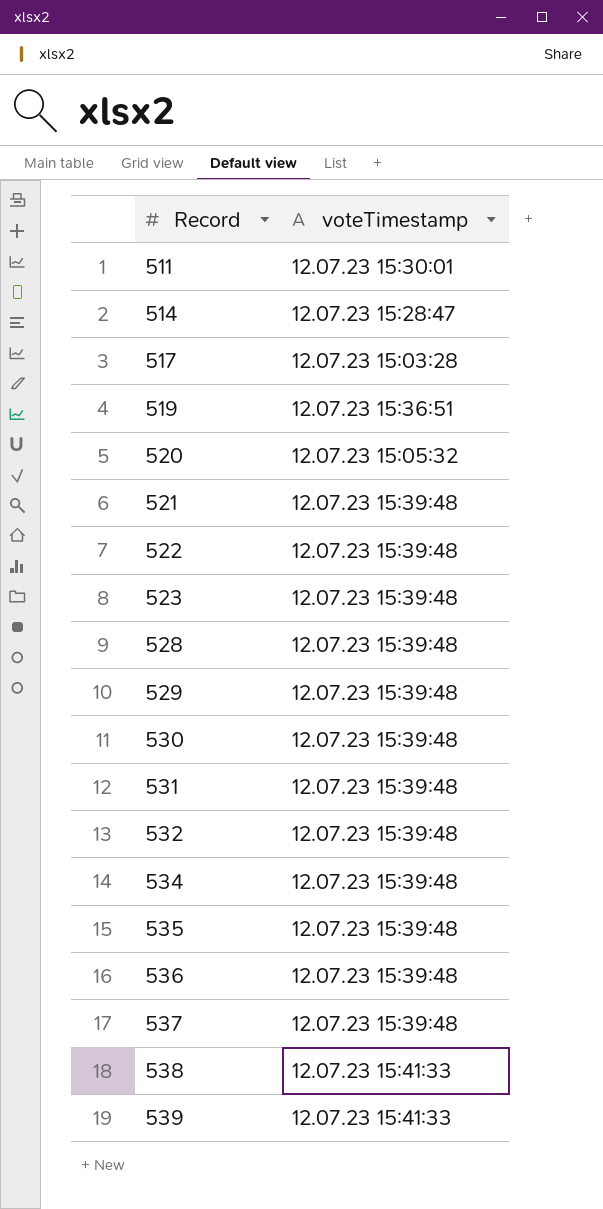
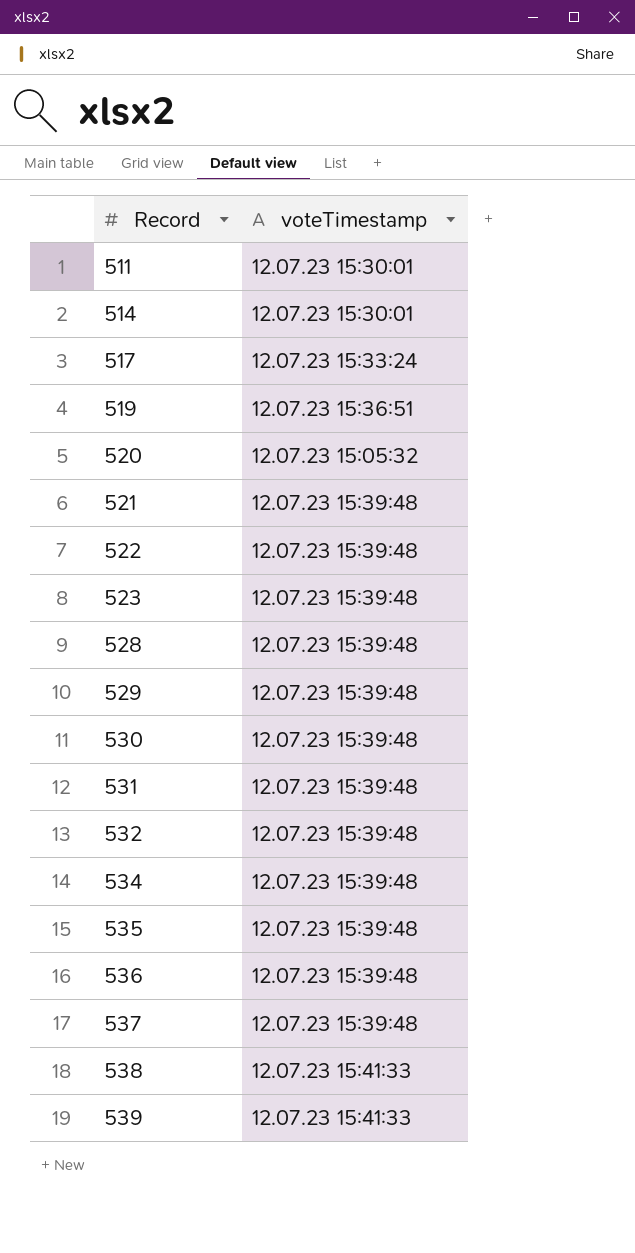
514 | voteTimestamp: 12.07.23 15:28:47 -> 12.07.23 15:30:01
517 | voteTimestamp: 12.07.23 15:03:28 -> 12.07.23 15:33:24

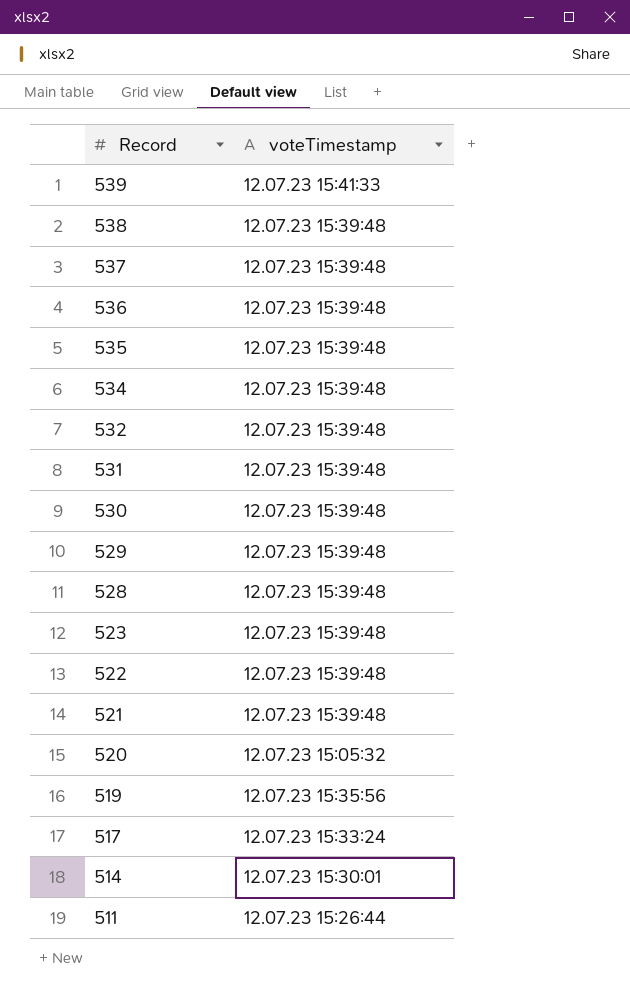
row order: Record ascending -> Record descending
538 | voteTimestamp: 12.07.23 15:41:33 -> 12.07.23 15:39:48
519 | voteTimestamp: 12.07.23 15:36:51 -> 12.07.23 15:35:56
511 | voteTimestamp: 12.07.23 15:30:01 -> 12.07.23 15:26:44

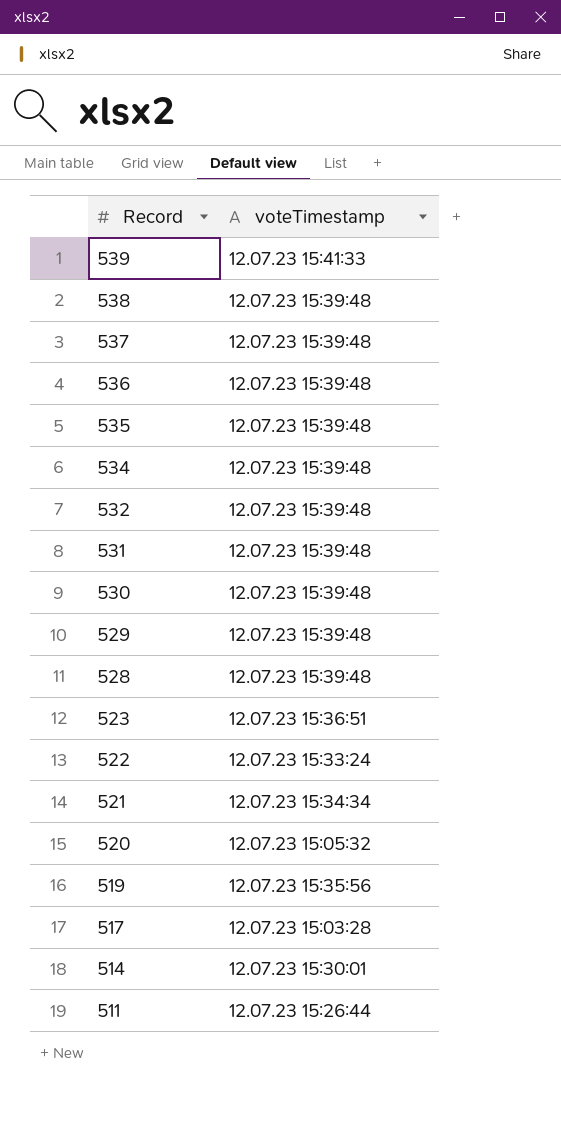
523 | voteTimestamp: 12.07.23 15:39:48 -> 12.07.23 15:36:51
522 | voteTimestamp: 12.07.23 15:39:48 -> 12.07.23 15:33:24
521 | voteTimestamp: 12.07.23 15:39:48 -> 12.07.23 15:34:34
517 | voteTimestamp: 12.07.23 15:33:24 -> 12.07.23 15:03:28

